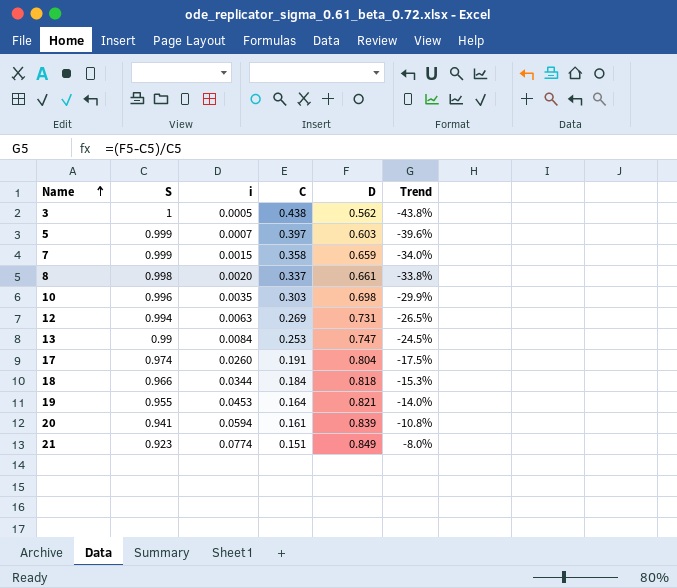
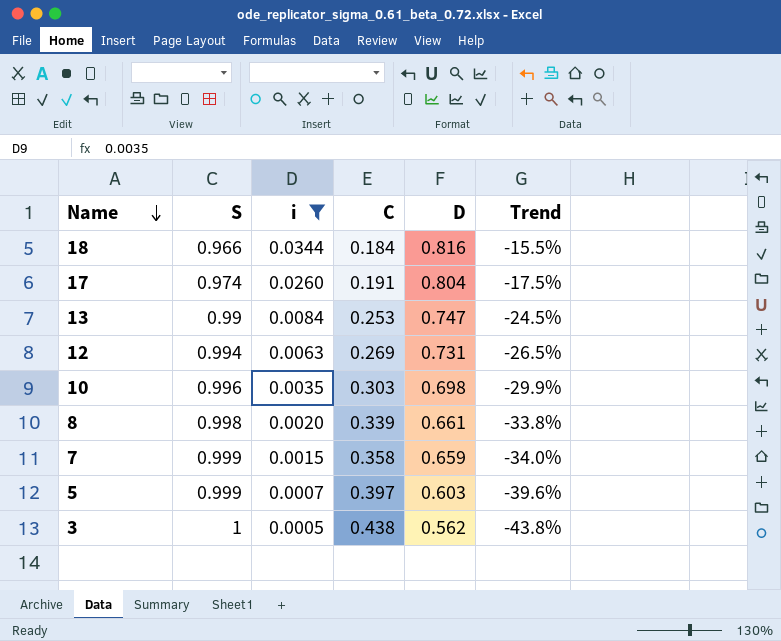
filter: none -> i <= 0.0344
row order: Name ascending -> Name descending
18 | D: 0.818 -> 0.816
18 | Trend: -15.3% -> -15.5%
8 | C: 0.337 -> 0.339

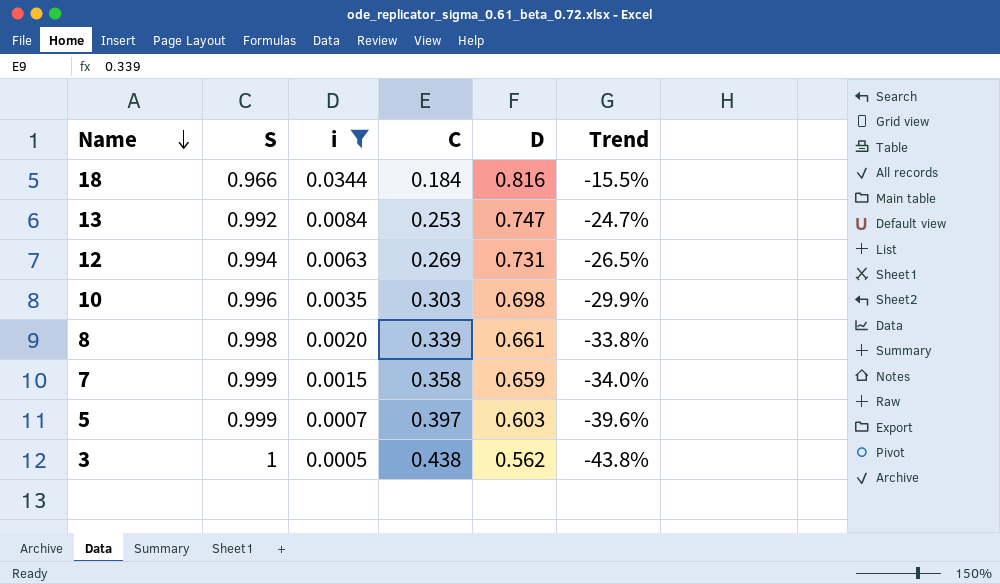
row 17: 0.974 | 0.0260 | 0.191 | 0.804 | -17.5% -> none
13 | S: 0.99 -> 0.992
13 | Trend: -24.5% -> -24.7%

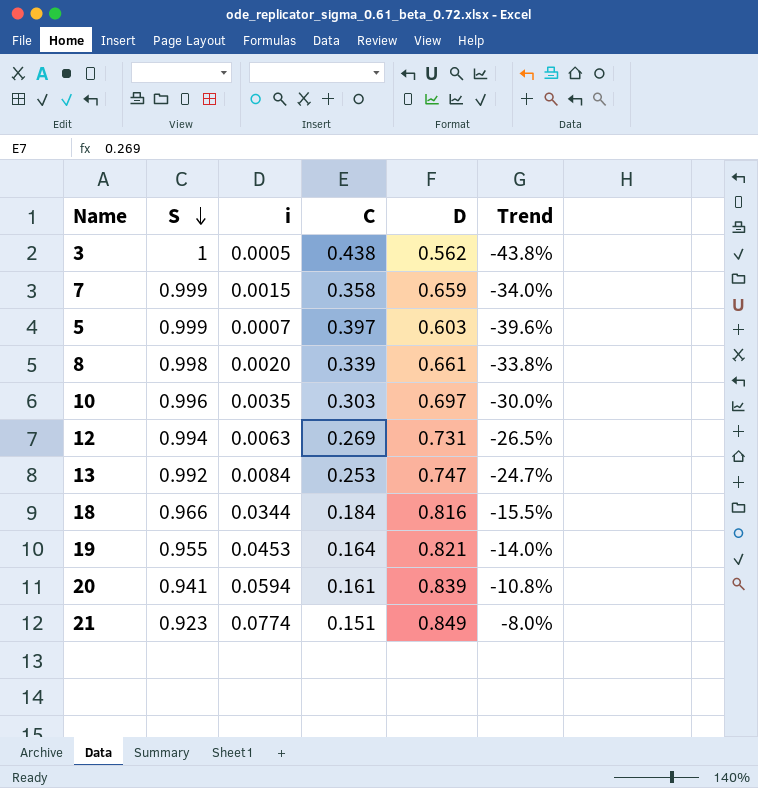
filter: i <= 0.0344 -> none
row order: Name descending -> S descending
10 | D: 0.698 -> 0.697
10 | Trend: -29.9% -> -30.0%

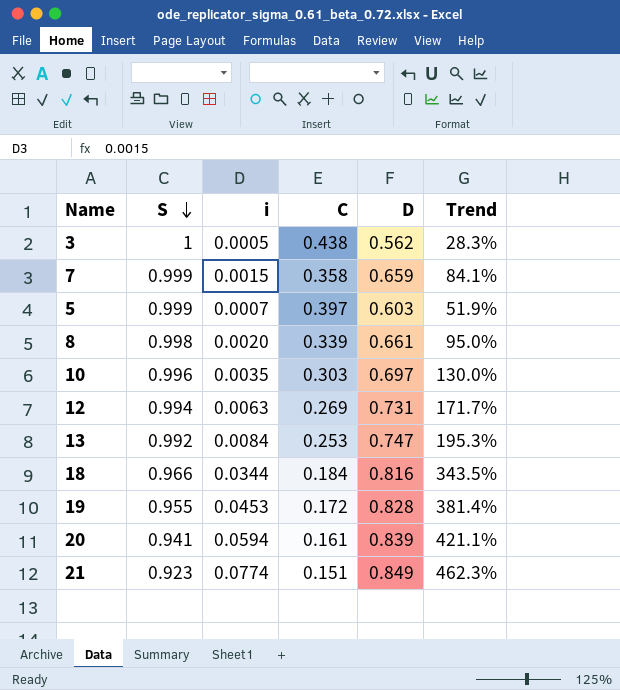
column Trend | formula: ([D] - [S]) / [S] -> ([D] - [C]) / [C]
19 | C: 0.164 -> 0.172
19 | D: 0.821 -> 0.828

